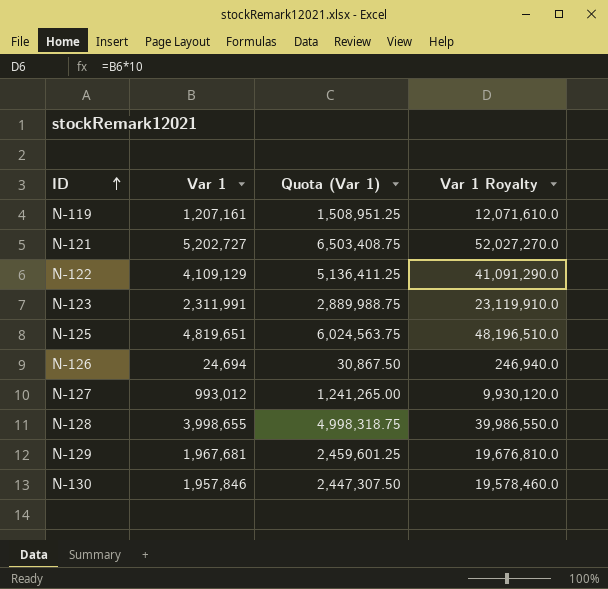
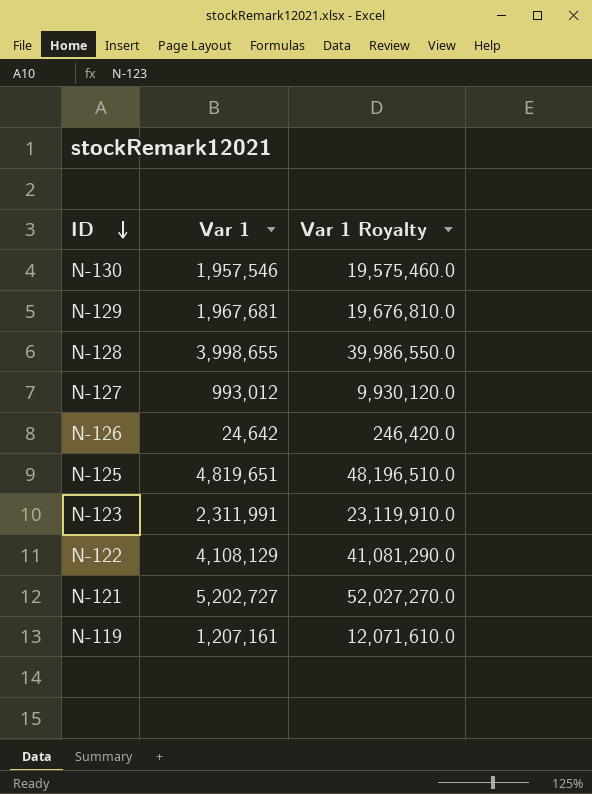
row order: ID ascending -> ID descending
column Quota (Var 1) | formula: [Var 1] * 1.25 -> none
N-130 | Var 1: 1,957,846 -> 1,957,546
N-130 | Var 1 Royalty: 19,578,460.0 -> 19,575,460.0
N-126 | Var 1: 24,694 -> 24,642
N-126 | Var 1 Royalty: 246,940.0 -> 246,420.0
N-122 | Var 1: 4,109,129 -> 4,108,129
N-122 | Var 1 Royalty: 41,091,290.0 -> 41,081,290.0

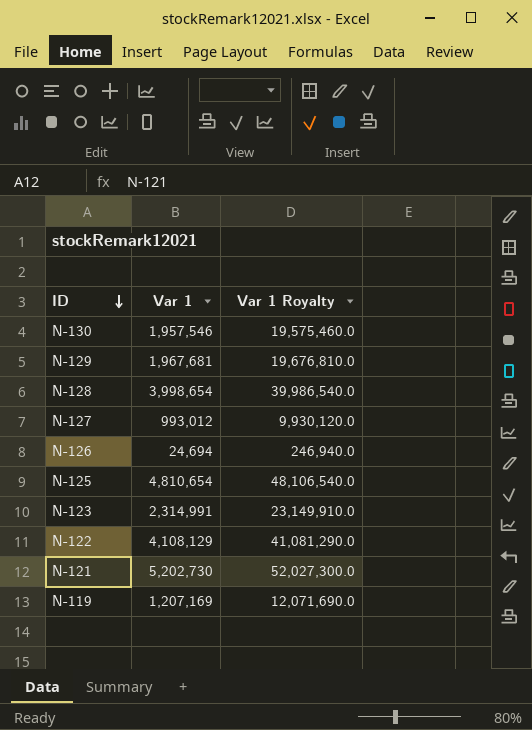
N-128 | Var 1: 3,998,655 -> 3,998,654
N-128 | Var 1 Royalty: 39,986,550.0 -> 39,986,540.0
N-126 | Var 1: 24,642 -> 24,694
N-126 | Var 1 Royalty: 246,420.0 -> 246,940.0
N-125 | Var 1: 4,819,651 -> 4,810,654
N-125 | Var 1 Royalty: 48,196,510.0 -> 48,106,540.0
N-123 | Var 1: 2,311,991 -> 2,314,991
N-123 | Var 1 Royalty: 23,119,910.0 -> 23,149,910.0
N-121 | Var 1: 5,202,727 -> 5,202,730
N-121 | Var 1 Royalty: 52,027,270.0 -> 52,027,300.0
N-119 | Var 1: 1,207,161 -> 1,207,169
N-119 | Var 1 Royalty: 12,071,610.0 -> 12,071,690.0

